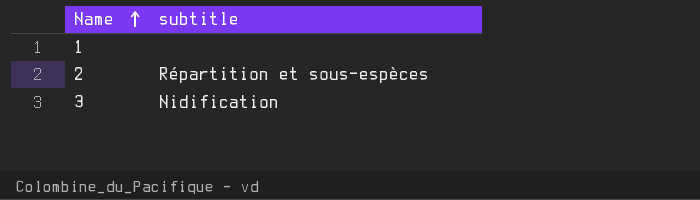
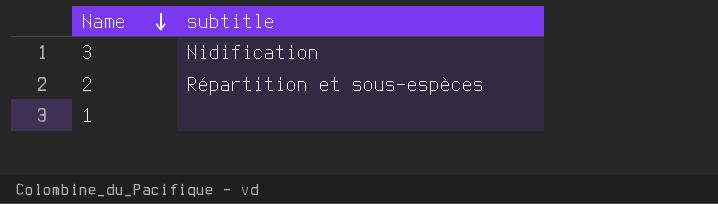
row order: Name ascending -> Name descending

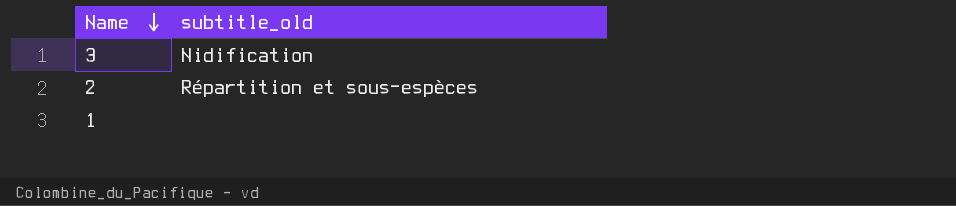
column name: subtitle -> subtitle_old

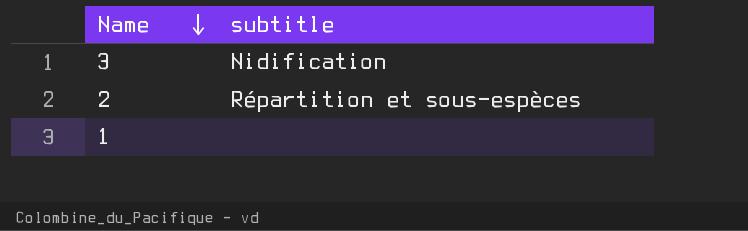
column name: subtitle_old -> subtitle

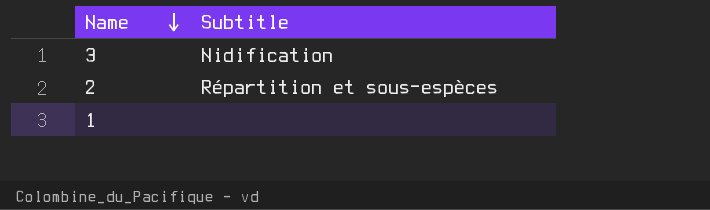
column name: subtitle -> Subtitle

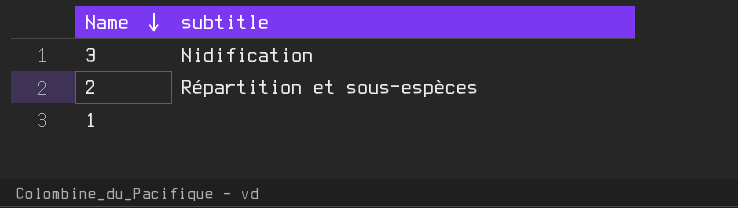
column name: Subtitle -> subtitle

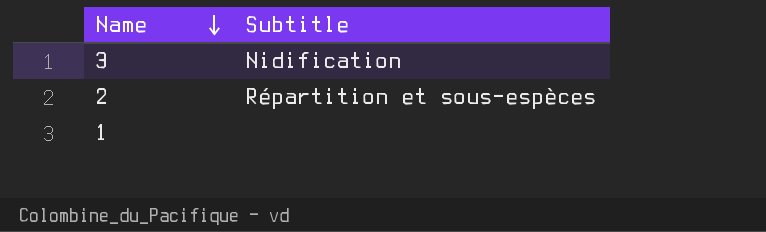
column name: subtitle -> Subtitle

